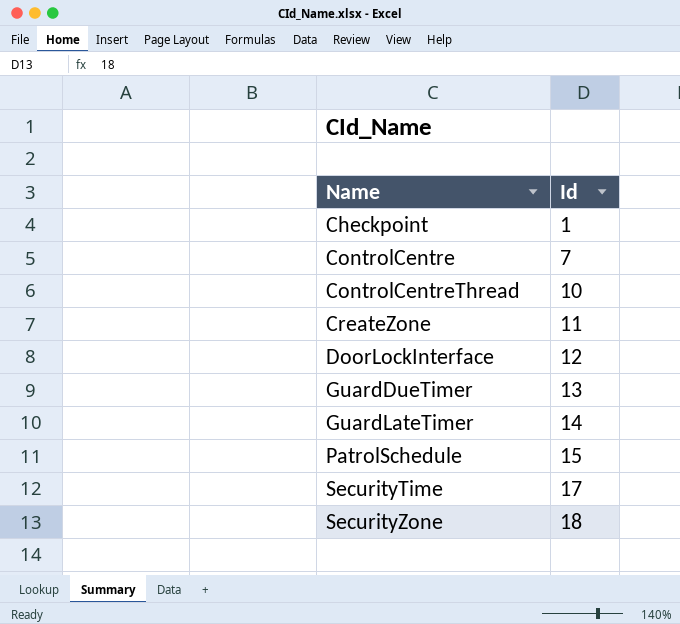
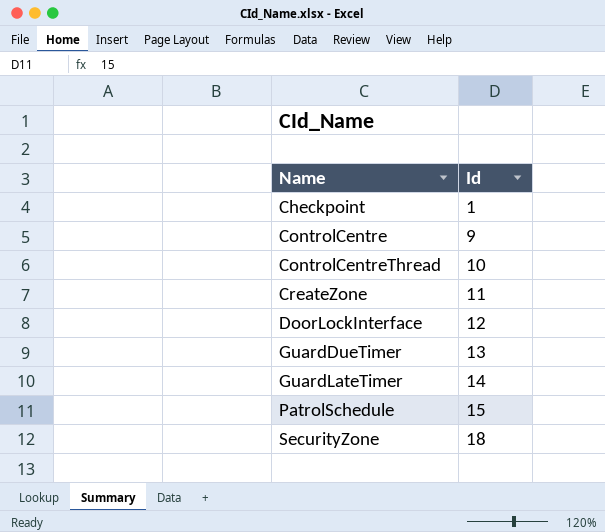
row SecurityTime: 17 -> none
ControlCentre | Id: 7 -> 9

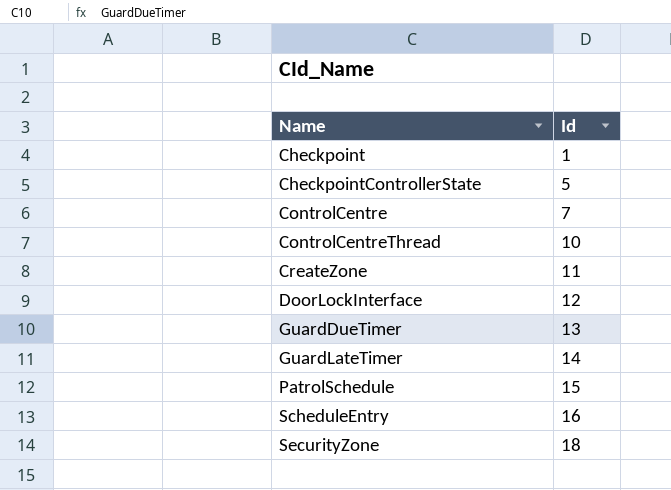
row CheckpointControllerState: none -> 5
ControlCentre | Id: 9 -> 7
row ScheduleEntry: none -> 16

